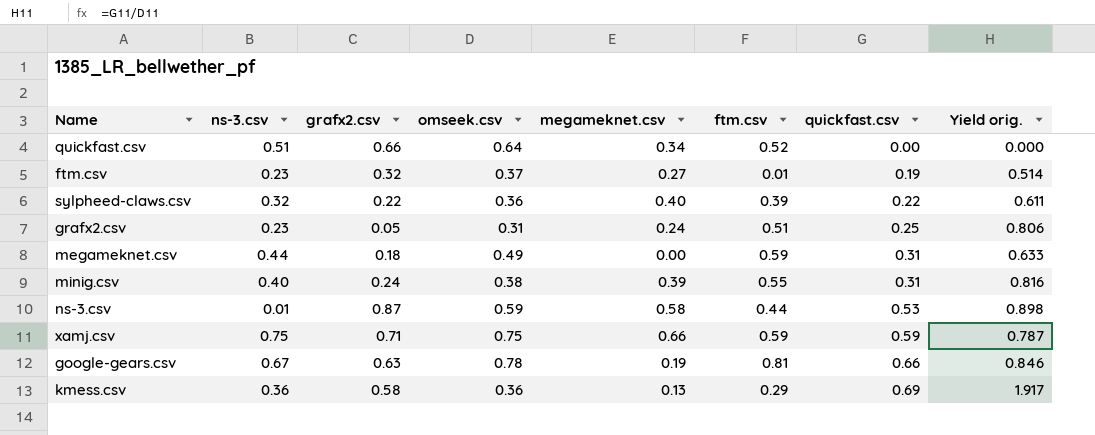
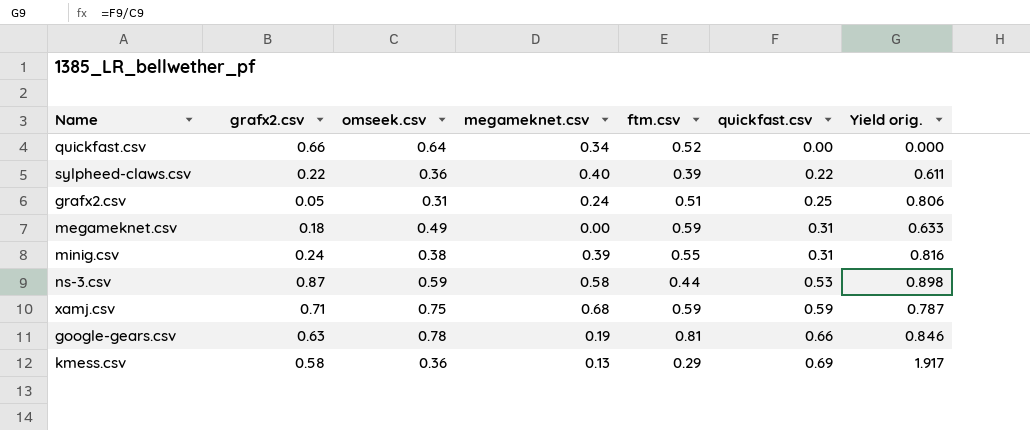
column ns-3.csv | position: 2 -> none
row ftm.csv: 0.23 | 0.32 | 0.37 | 0.27 | 0.01 | 0.19 | 0.514 -> none
xamj.csv | megameknet.csv: 0.66 -> 0.68

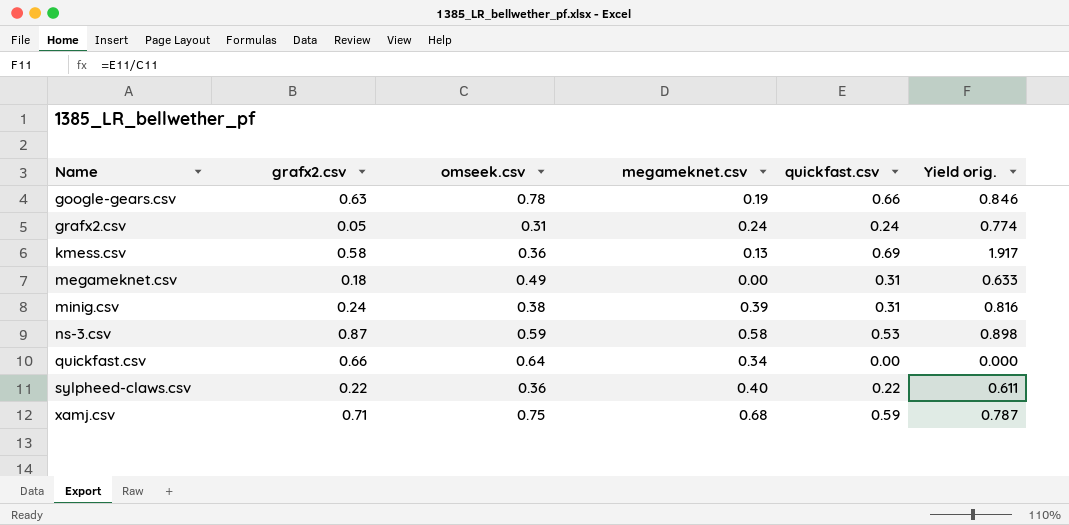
row order: quickfast.csv ascending -> Name ascending
column ftm.csv | position: 5 -> none
grafx2.csv | quickfast.csv: 0.25 -> 0.24
grafx2.csv | Yield orig.: 0.806 -> 0.774

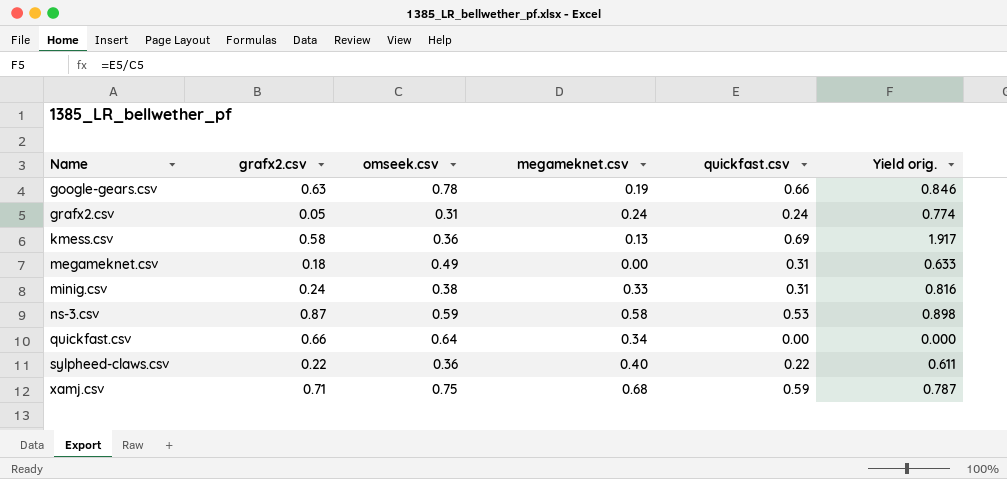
minig.csv | megameknet.csv: 0.39 -> 0.33

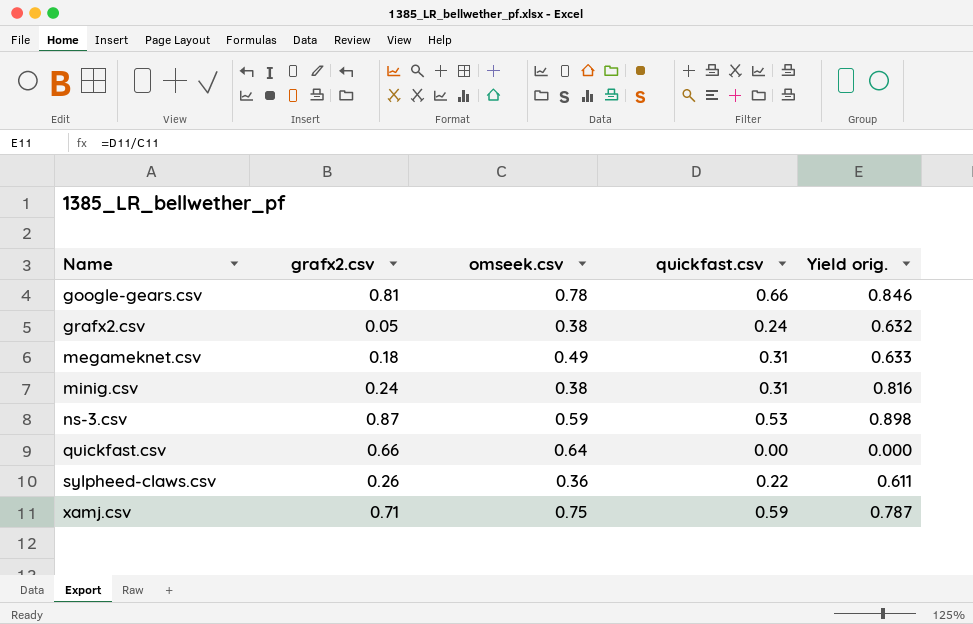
column megameknet.csv | position: 4 -> none
row kmess.csv: 0.58 | 0.36 | 0.13 | 0.69 | 1.917 -> none
google-gears.csv | grafx2.csv: 0.63 -> 0.81
grafx2.csv | omseek.csv: 0.31 -> 0.38
grafx2.csv | Yield orig.: 0.774 -> 0.632
sylpheed-claws.csv | grafx2.csv: 0.22 -> 0.26

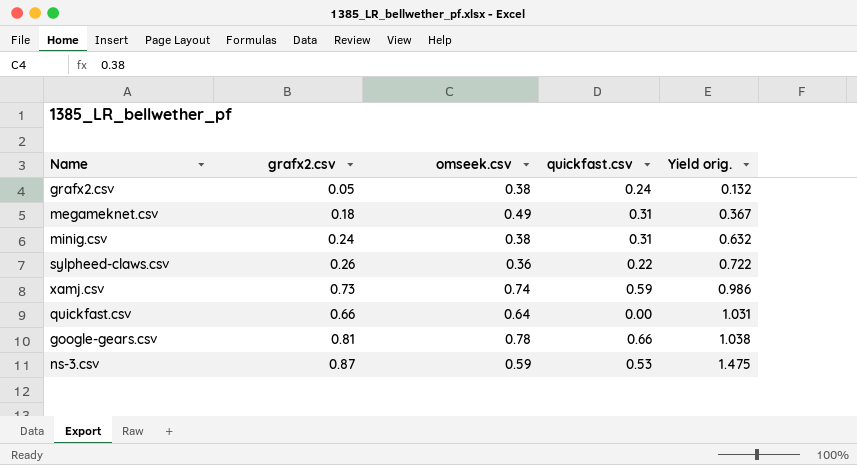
row order: Name ascending -> Yield orig. ascending
column Yield orig. | formula: [quickfast.csv] / [omseek.csv] -> [grafx2.csv] / [omseek.csv]
xamj.csv | grafx2.csv: 0.71 -> 0.73
xamj.csv | omseek.csv: 0.75 -> 0.74

